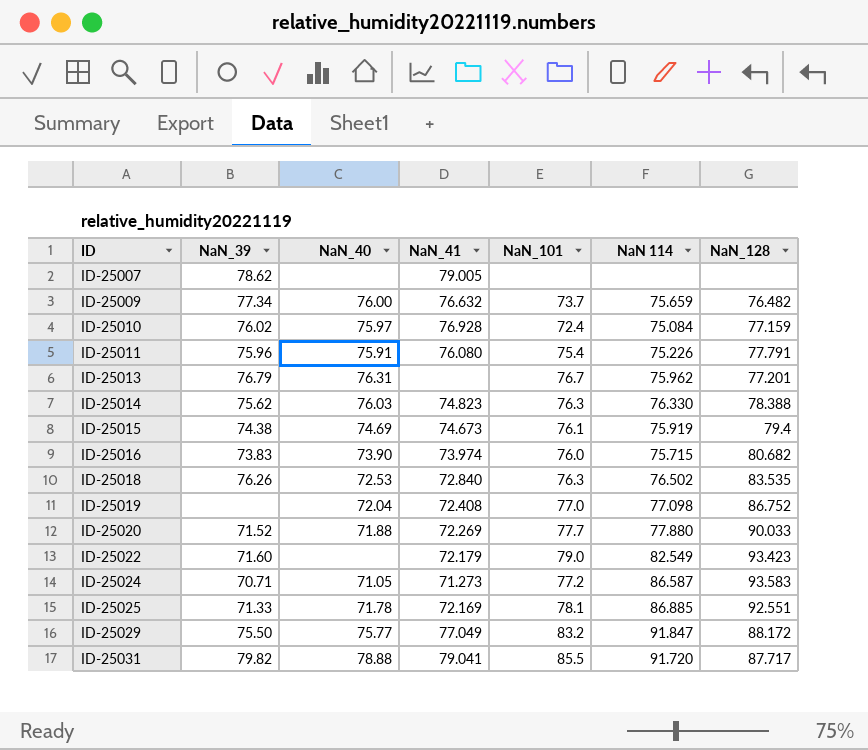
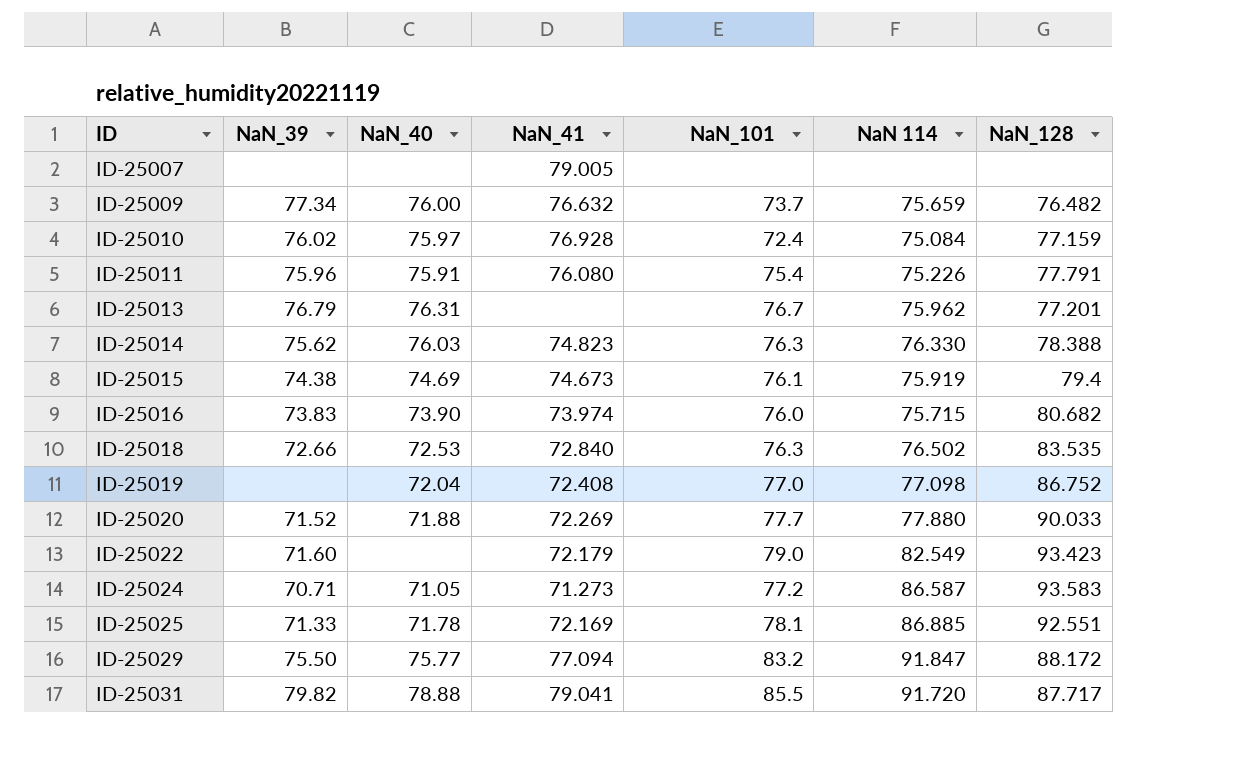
ID-25007 | NaN_39: 78.62 -> none
ID-25018 | NaN_39: 76.26 -> 72.66
ID-25029 | NaN_41: 77.049 -> 77.094

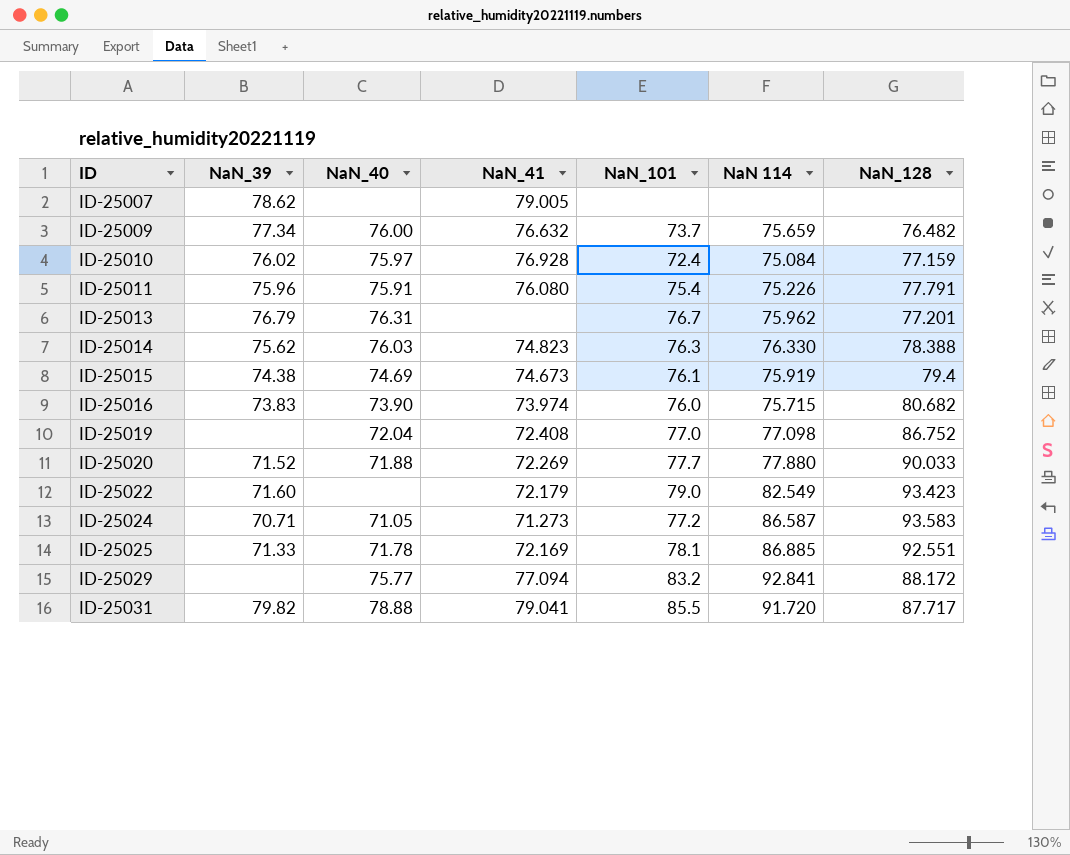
row ID-25018: 72.66 | 72.53 | 72.840 | 76.3 | 76.502 | 83.535 -> none
ID-25007 | NaN_39: none -> 78.62
ID-25029 | NaN_39: 75.50 -> none
ID-25029 | NaN 114: 91.847 -> 92.841

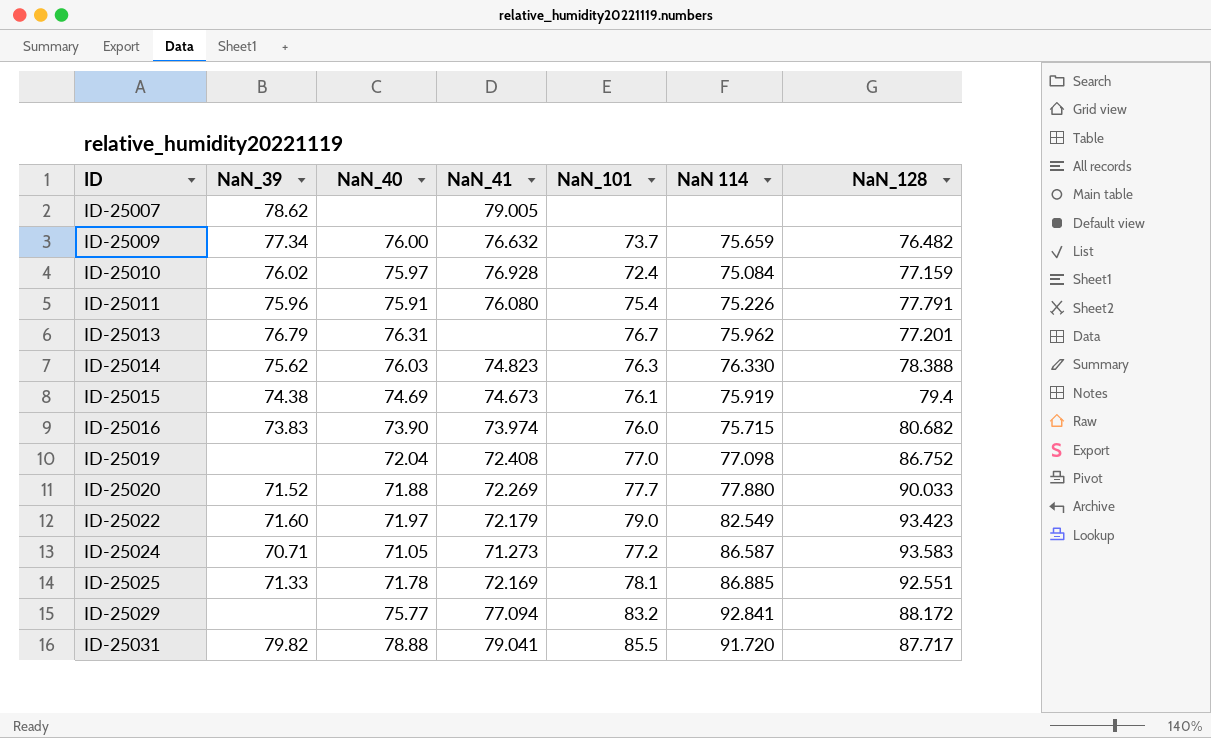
ID-25022 | NaN_40: none -> 71.97

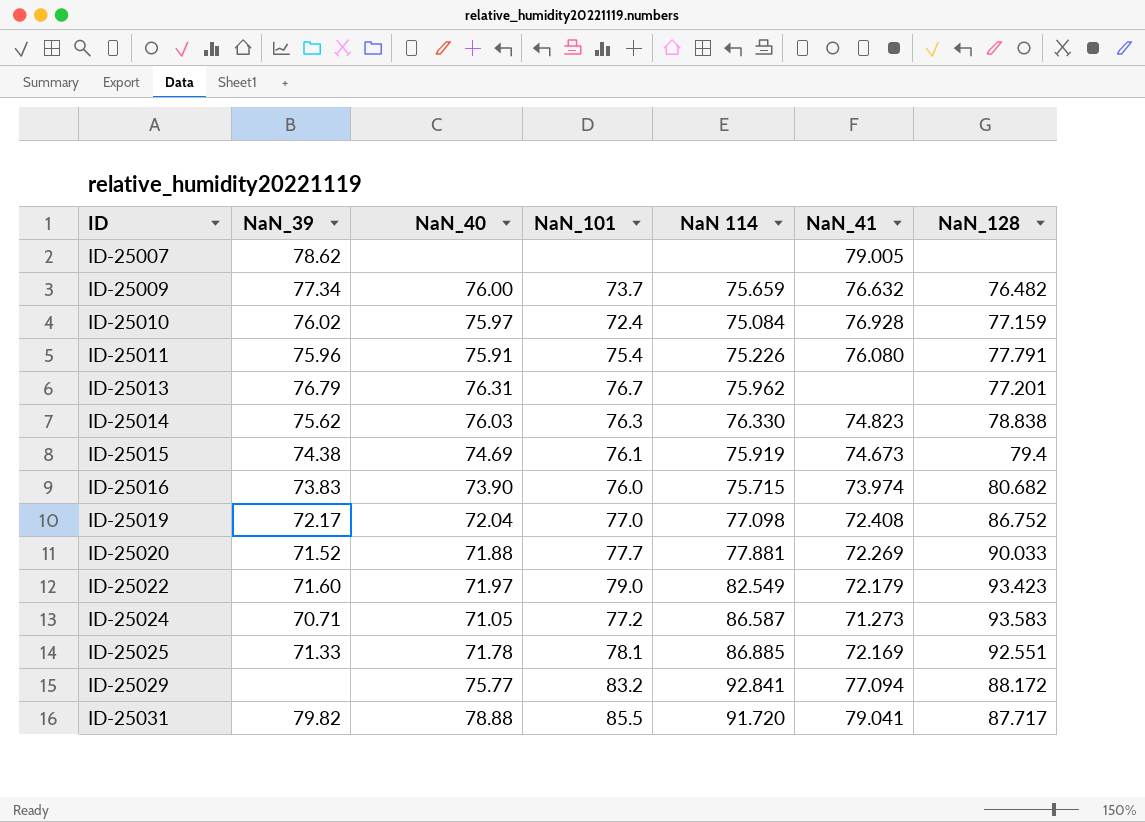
column NaN_41 | position: 4 -> 6
ID-25014 | NaN_128: 78.388 -> 78.838
ID-25019 | NaN_39: none -> 72.17
ID-25020 | NaN 114: 77.880 -> 77.881

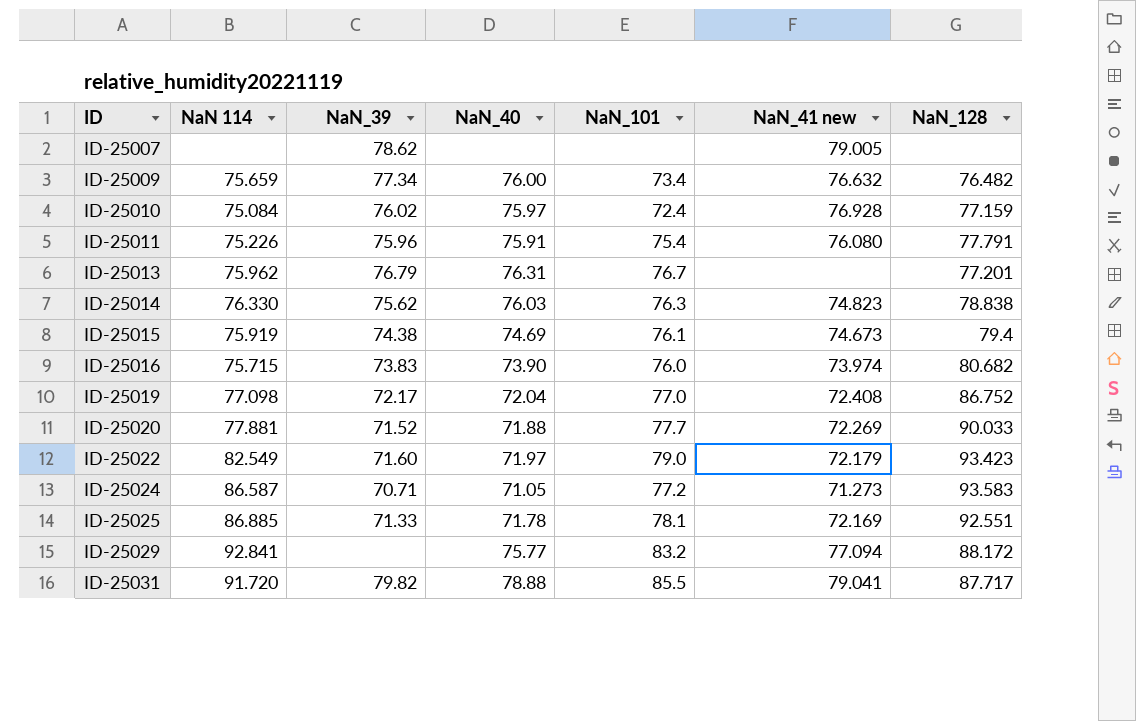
column NaN 114 | position: 5 -> 2
column name: NaN_41 -> NaN_41 new
ID-25009 | NaN_101: 73.7 -> 73.4

